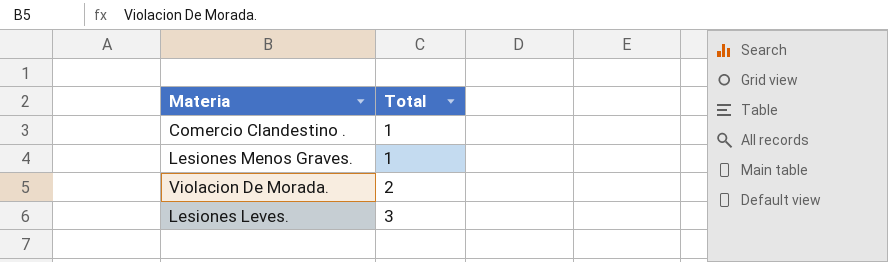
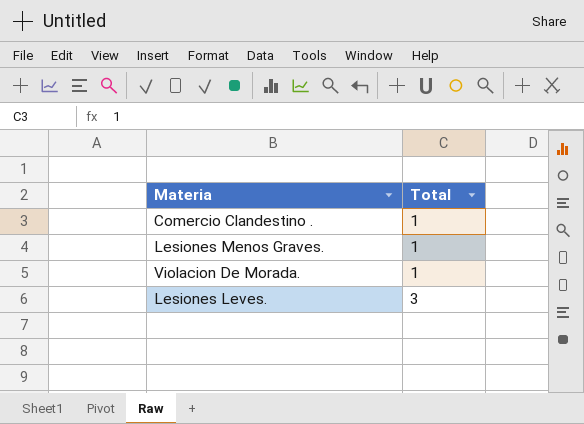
Violacion De Morada. | Total: 2 -> 1

